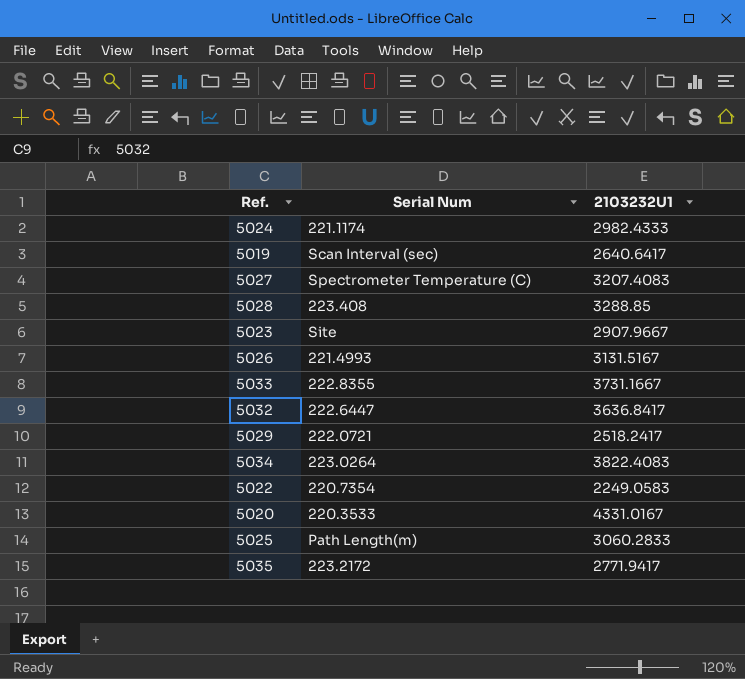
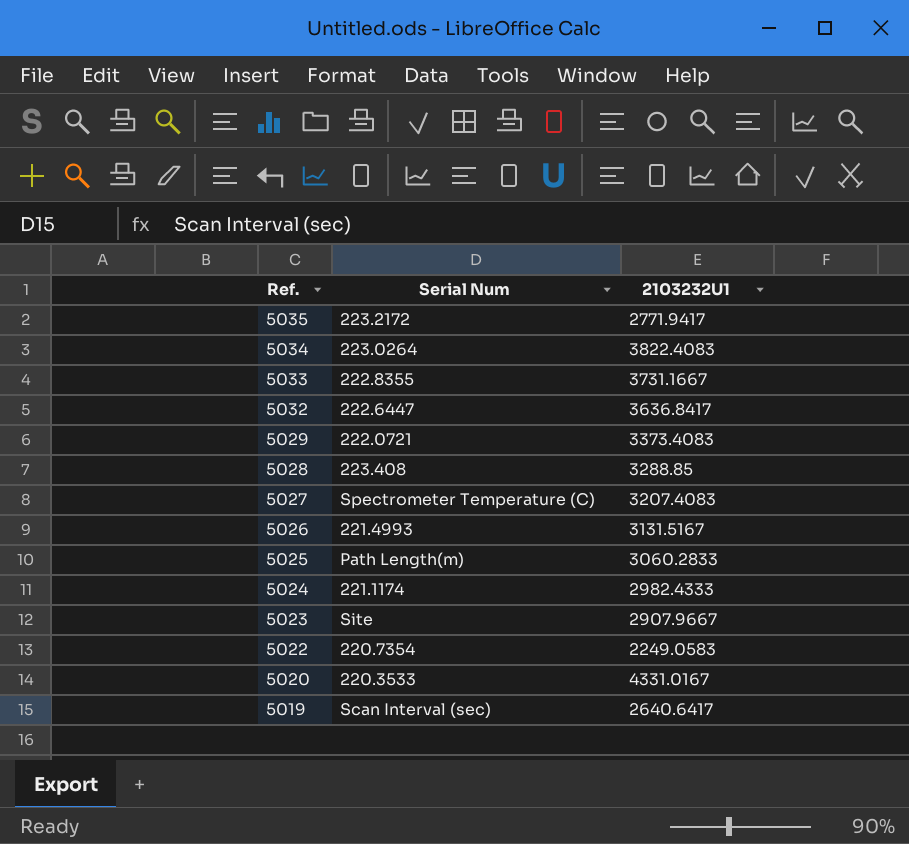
row order: none -> Ref. descending
5029 | 2103232U1: 2518.2417 -> 3373.4083

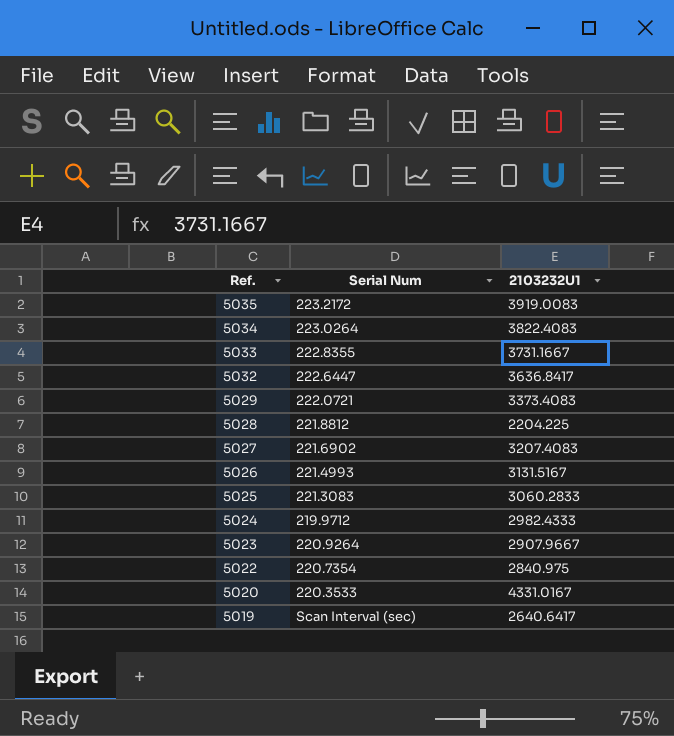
5035 | 2103232U1: 2771.9417 -> 3919.0083
5028 | Serial Num: 223.408 -> 221.8812
5028 | 2103232U1: 3288.85 -> 2204.225
5027 | Serial Num: Spectrometer Temperature (C) -> 221.6902
5025 | Serial Num: Path Length(m) -> 221.3083
5024 | Serial Num: 221.1174 -> 219.9712
5023 | Serial Num: Site -> 220.9264
5022 | 2103232U1: 2249.0583 -> 2840.975

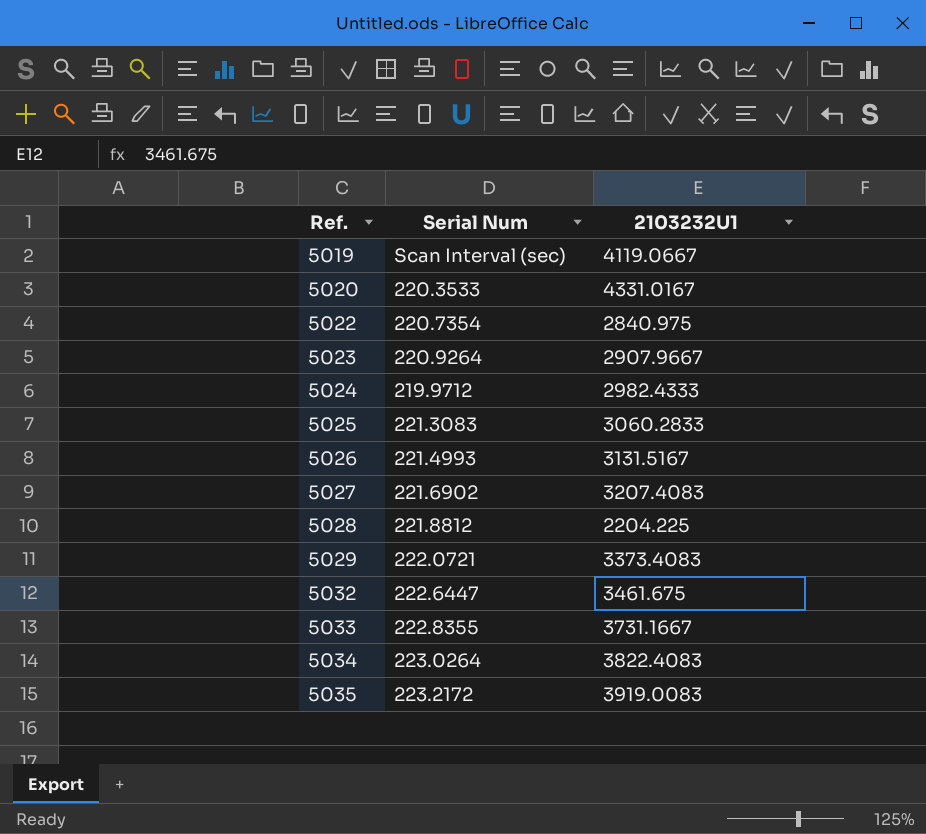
row order: Ref. descending -> Ref. ascending
5019 | 2103232U1: 2640.6417 -> 4119.0667
5032 | 2103232U1: 3636.8417 -> 3461.675

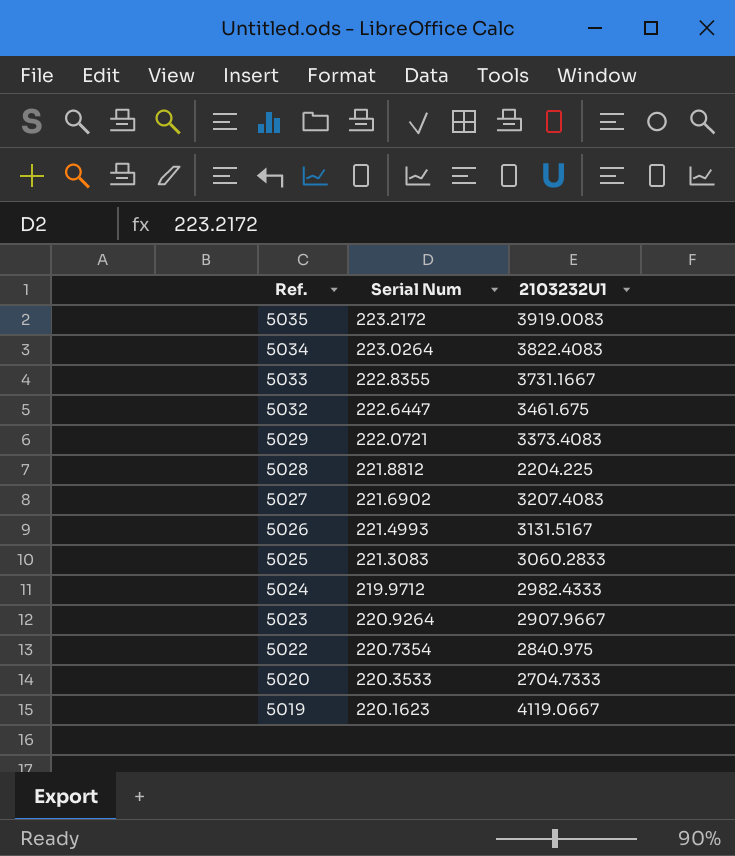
row order: Ref. ascending -> Ref. descending
5020 | 2103232U1: 4331.0167 -> 2704.7333
5019 | Serial Num: Scan Interval (sec) -> 220.1623

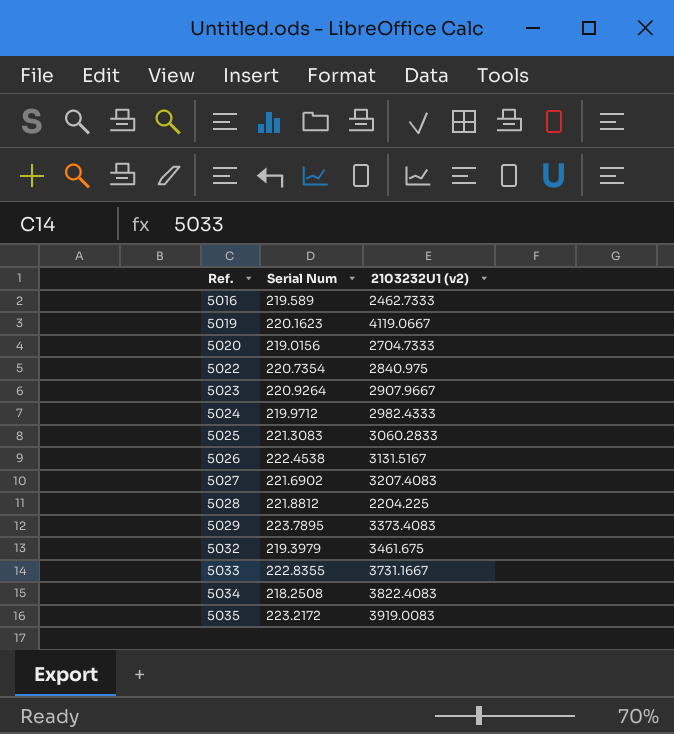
row order: Ref. descending -> Ref. ascending
column name: 2103232U1 -> 2103232U1 (v2)
row 5016: none -> 219.589 | 2462.7333
5020 | Serial Num: 220.3533 -> 219.0156
5026 | Serial Num: 221.4993 -> 222.4538
5029 | Serial Num: 222.0721 -> 223.7895
5032 | Serial Num: 222.6447 -> 219.3979
5034 | Serial Num: 223.0264 -> 218.2508

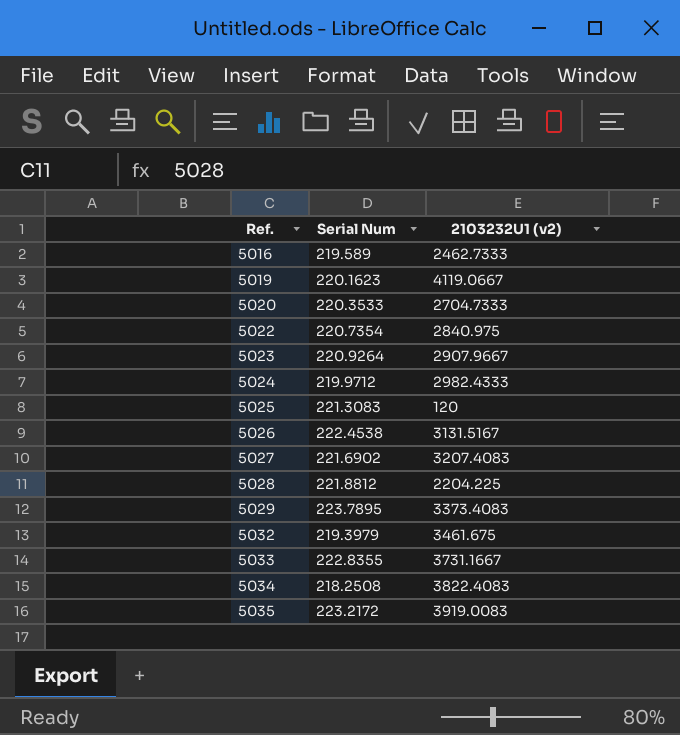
5020 | Serial Num: 219.0156 -> 220.3533
5025 | 2103232U1 (v2): 3060.2833 -> 120

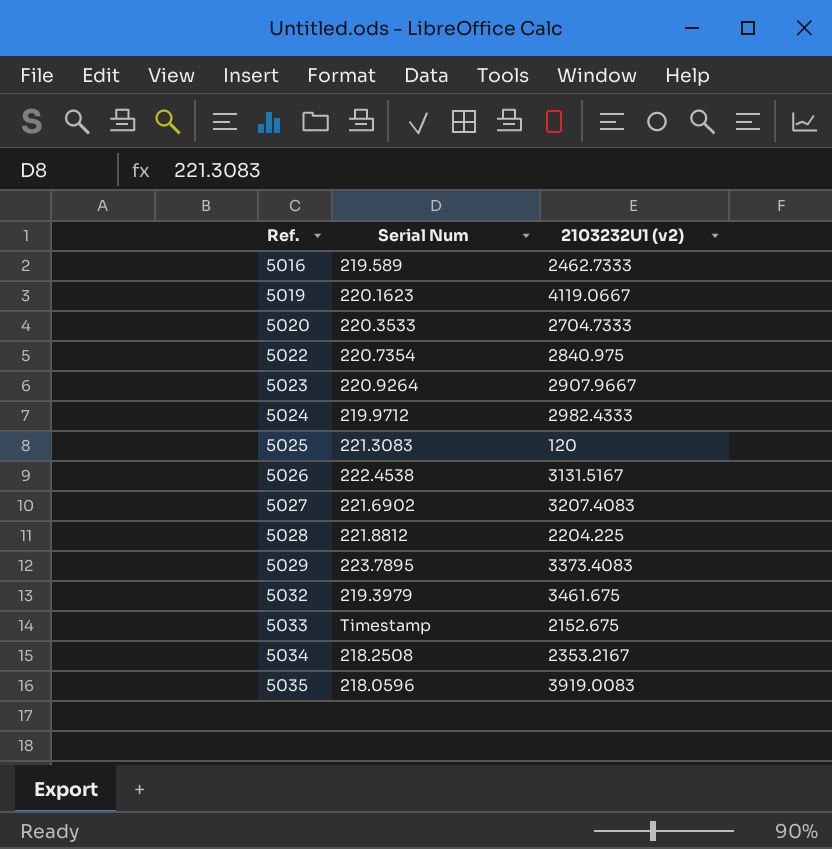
5033 | Serial Num: 222.8355 -> Timestamp
5033 | 2103232U1 (v2): 3731.1667 -> 2152.675
5034 | 2103232U1 (v2): 3822.4083 -> 2353.2167
5035 | Serial Num: 223.2172 -> 218.0596

